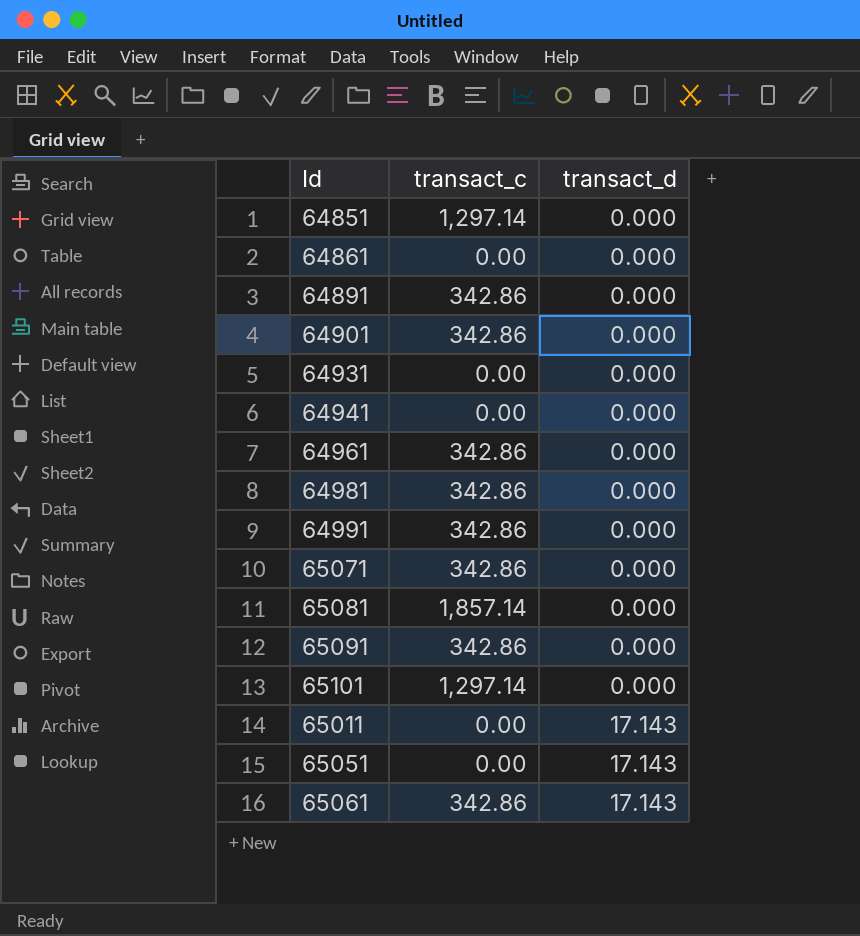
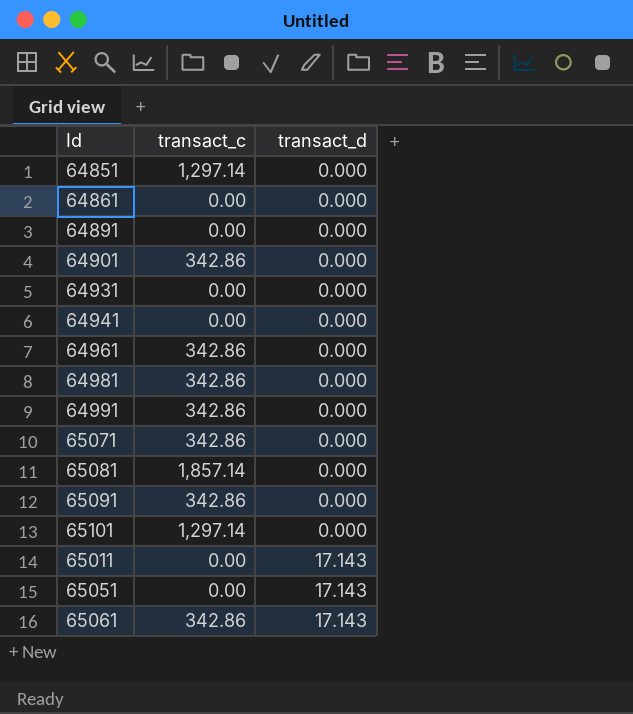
64891 | transact_c: 342.86 -> 0.00

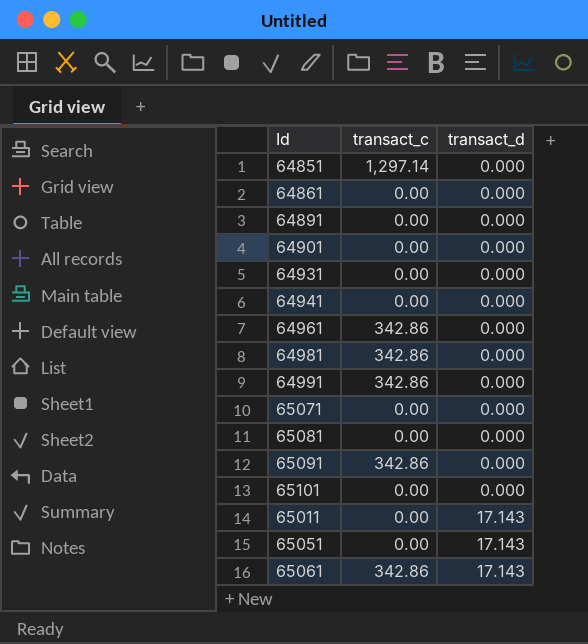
64901 | transact_c: 342.86 -> 0.00
65071 | transact_c: 342.86 -> 0.00
65081 | transact_c: 1,857.14 -> 0.00
65101 | transact_c: 1,297.14 -> 0.00

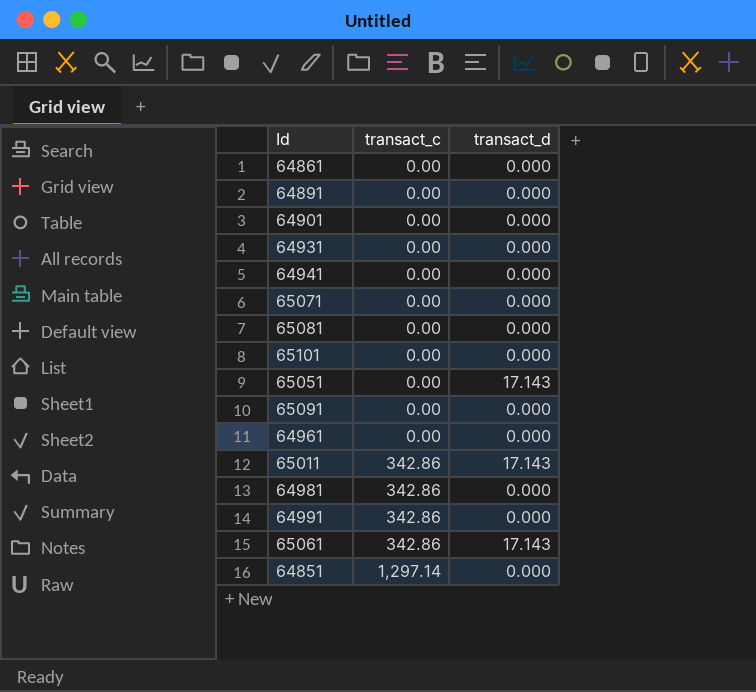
row order: transact_d ascending -> transact_c ascending
65091 | transact_c: 342.86 -> 0.00
64961 | transact_c: 342.86 -> 0.00
65011 | transact_c: 0.00 -> 342.86

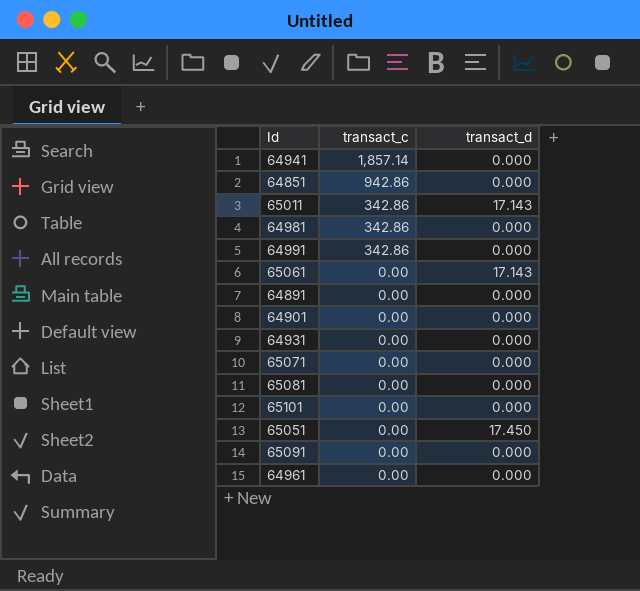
row order: transact_c ascending -> transact_c descending
row 64861: 0.00 | 0.000 -> none
64941 | transact_c: 0.00 -> 1,857.14
64851 | transact_c: 1,297.14 -> 942.86
65061 | transact_c: 342.86 -> 0.00
65051 | transact_d: 17.143 -> 17.450

